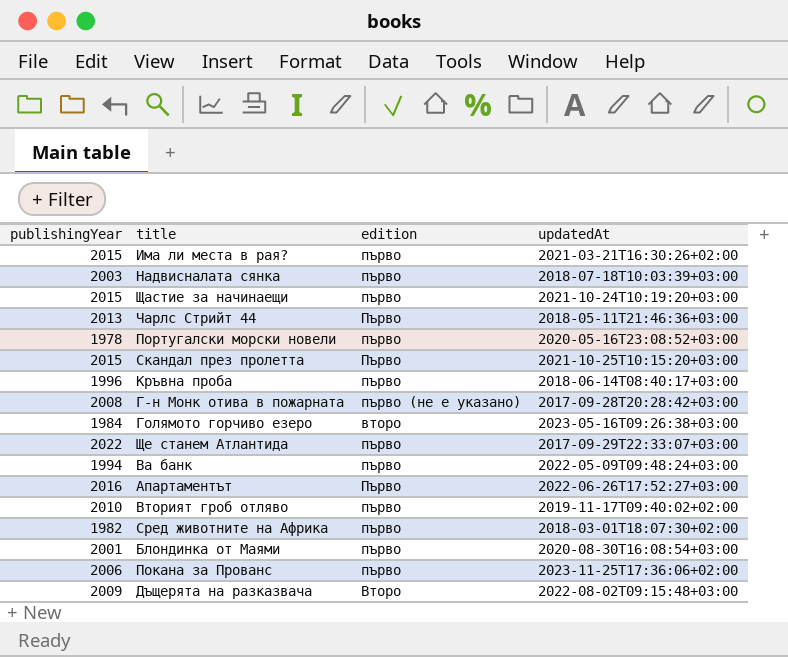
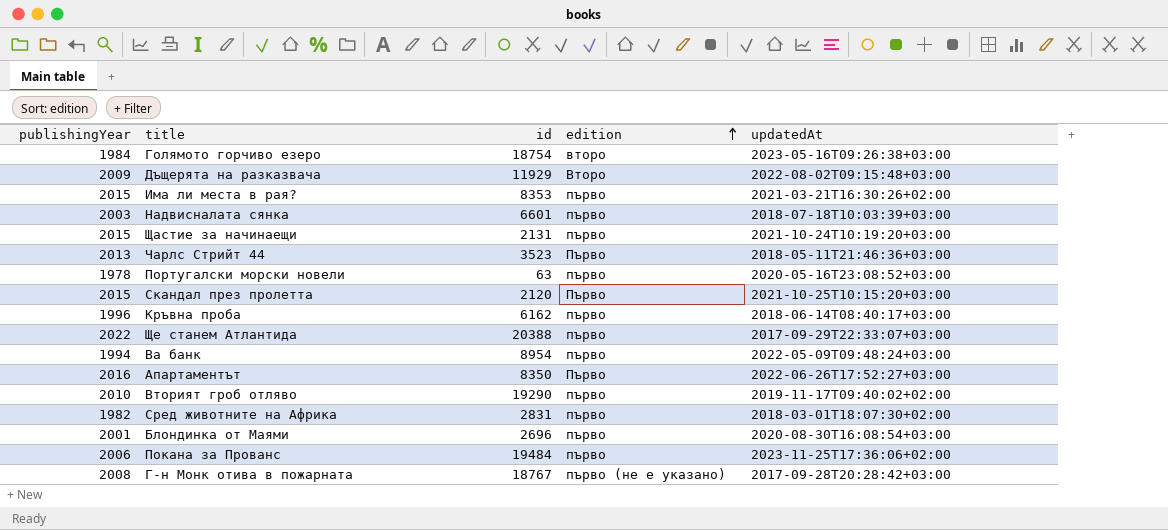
row order: none -> edition ascending
column id | position: none -> 3

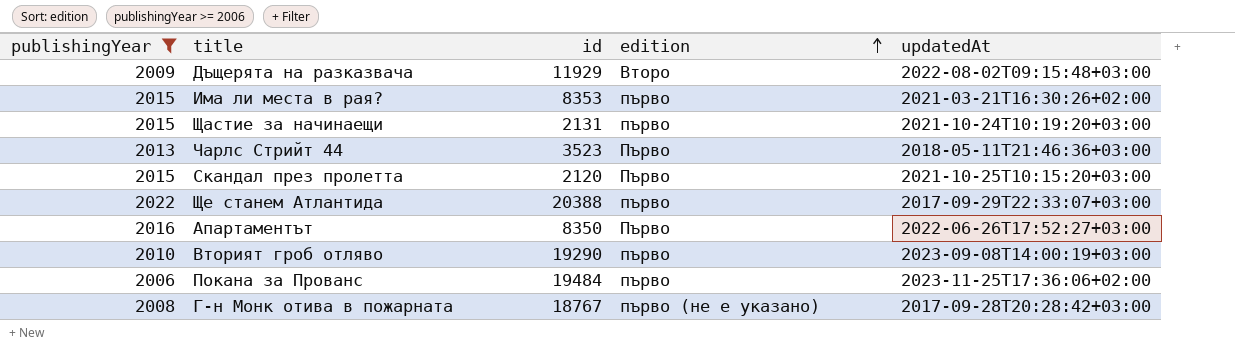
filter: none -> publishingYear >= 2006
Вторият гроб отляво | updatedAt: 2019-11-17T09:40:02+02:00 -> 2023-09-08T14:00:19+03:00

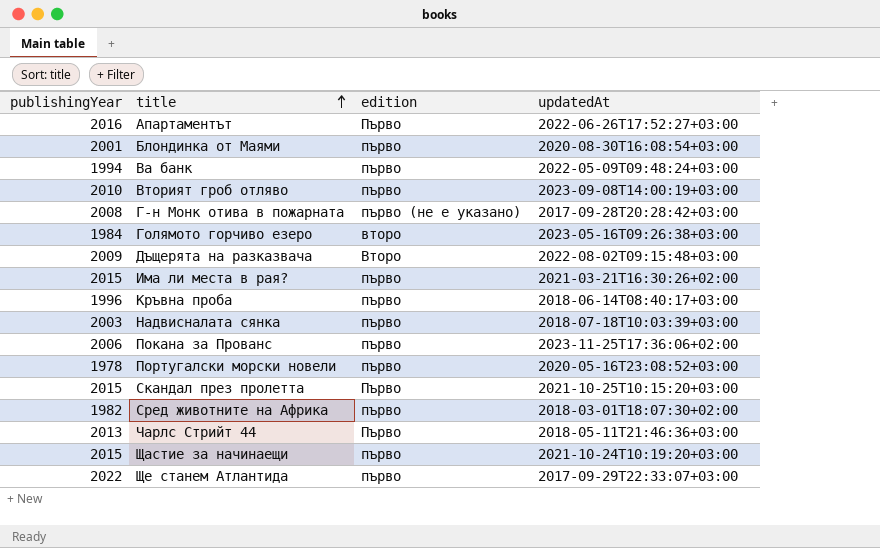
filter: publishingYear >= 2006 -> none
row order: edition ascending -> title ascending
column id | position: 3 -> none

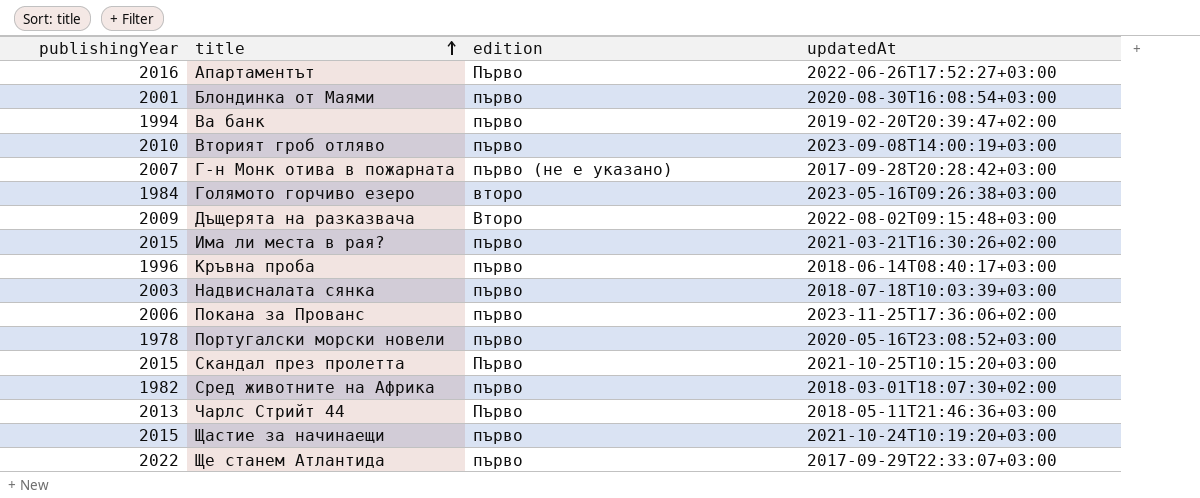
Ва банк | updatedAt: 2022-05-09T09:48:24+03:00 -> 2019-02-20T20:39:47+02:00
Г-н Монк отива в пожарната | publishingYear: 2008 -> 2007

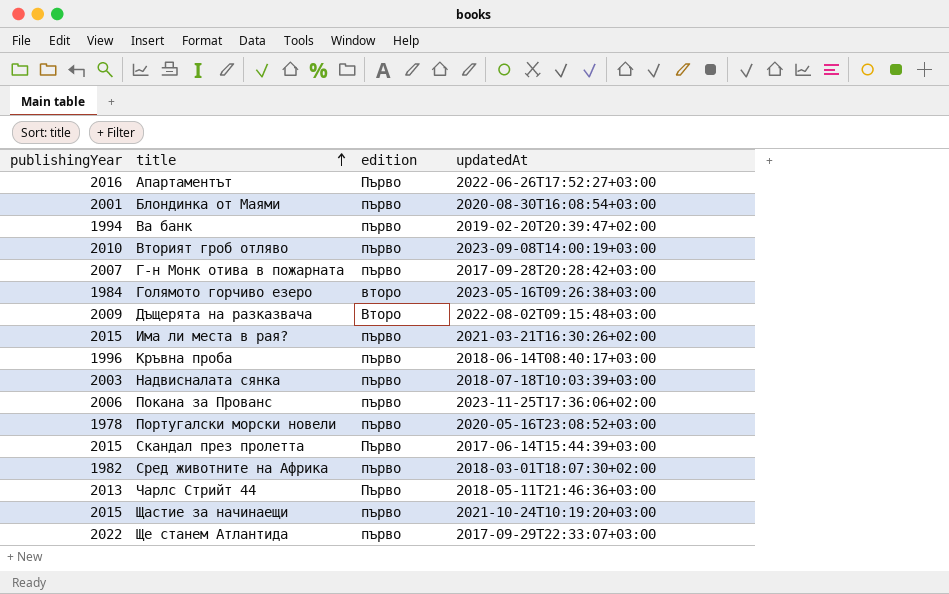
Г-н Монк отива в пожарната | edition: първо (не е указано) -> първо
Скандал през пролетта | updatedAt: 2021-10-25T10:15:20+03:00 -> 2017-06-14T15:44:39+03:00

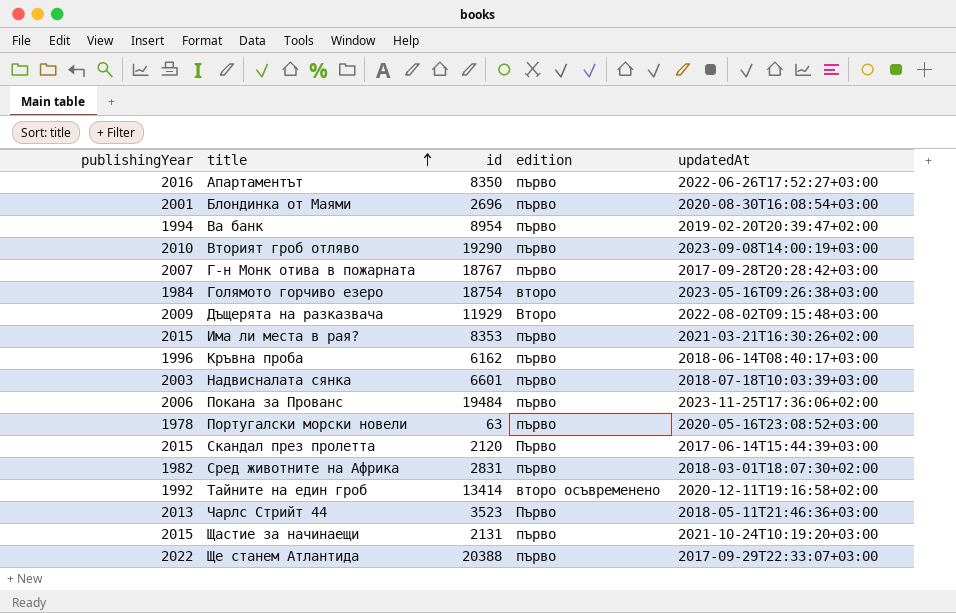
column id | position: none -> 3
Апартаментът | edition: Първо -> първо
row Тайните на един гроб: none -> 1992 | 13414 | второ осъвременено | 2020-12-11T19:16:58+02:00

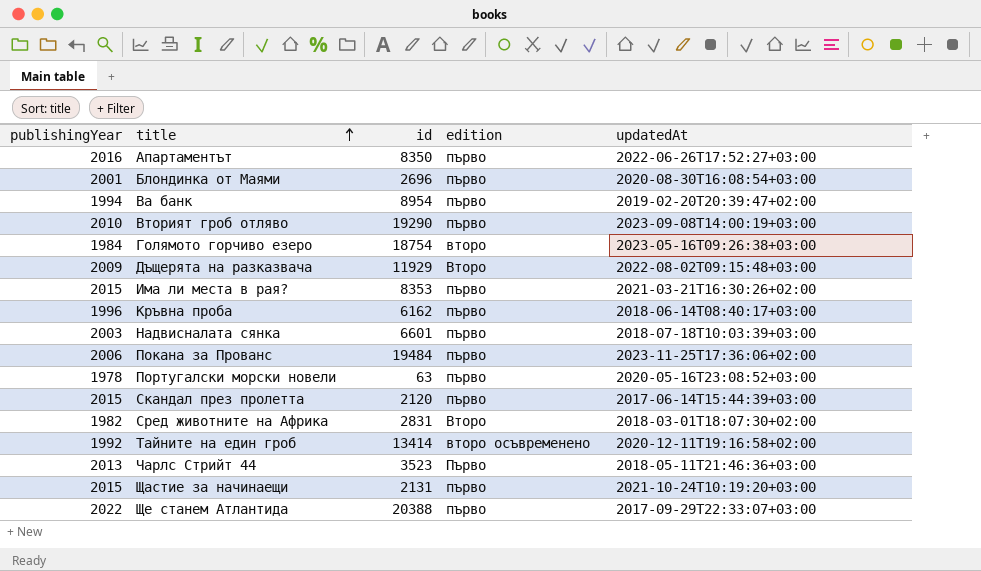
row Г-н Монк отива в пожарната: 2007 | 18767 | първо | 2017-09-28T20:28:42+03:00 -> none
Скандал през пролетта | edition: Първо -> първо
Сред животните на Африка | edition: първо -> Второ

